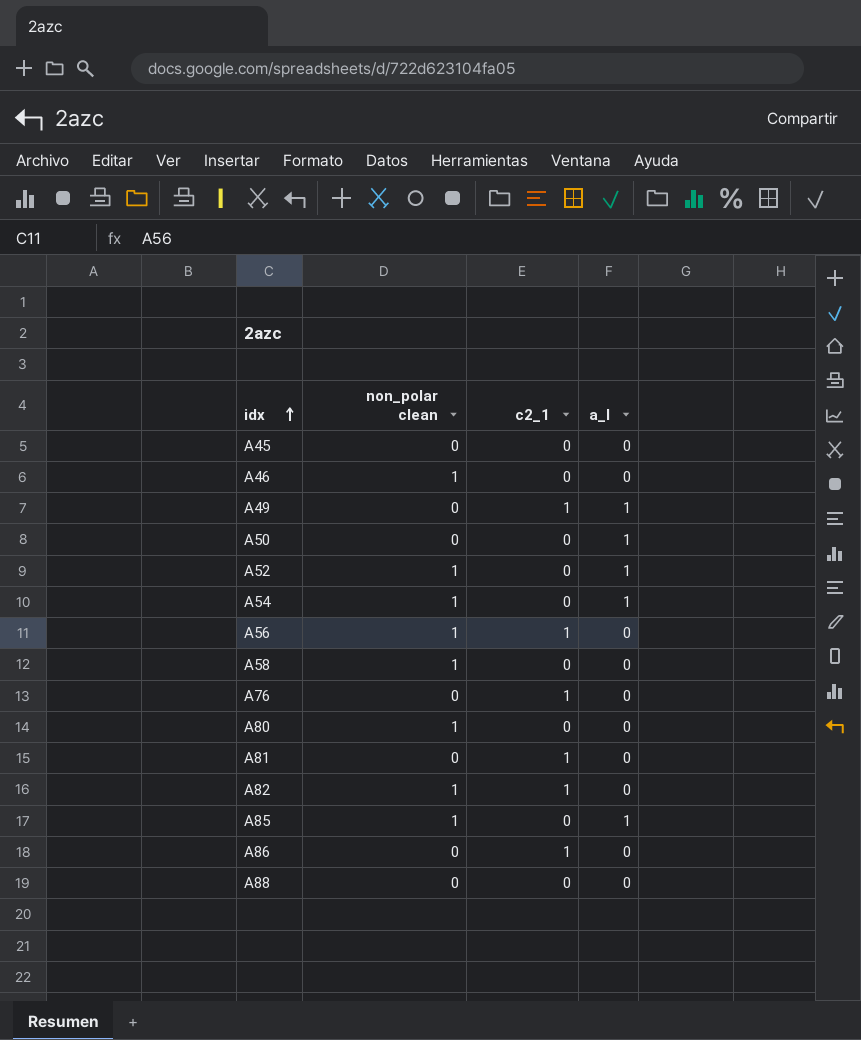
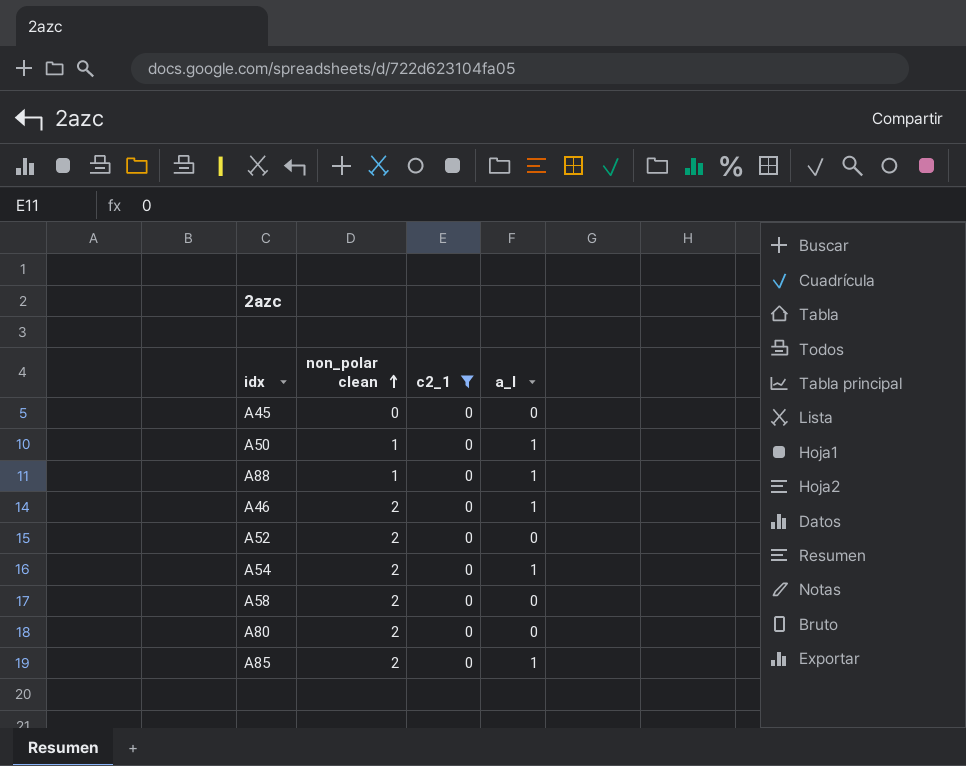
filter: none -> c2_1 = 0
row order: idx ascending -> non_polar clean ascending
A50 | non_polar clean: 0 -> 1
A88 | non_polar clean: 0 -> 1
A88 | a_I: 0 -> 1
A46 | non_polar clean: 1 -> 2
A46 | a_I: 0 -> 1
A52 | non_polar clean: 1 -> 2
A52 | a_I: 1 -> 0
A54 | non_polar clean: 1 -> 2
A58 | non_polar clean: 1 -> 2
A80 | non_polar clean: 1 -> 2
A85 | non_polar clean: 1 -> 2

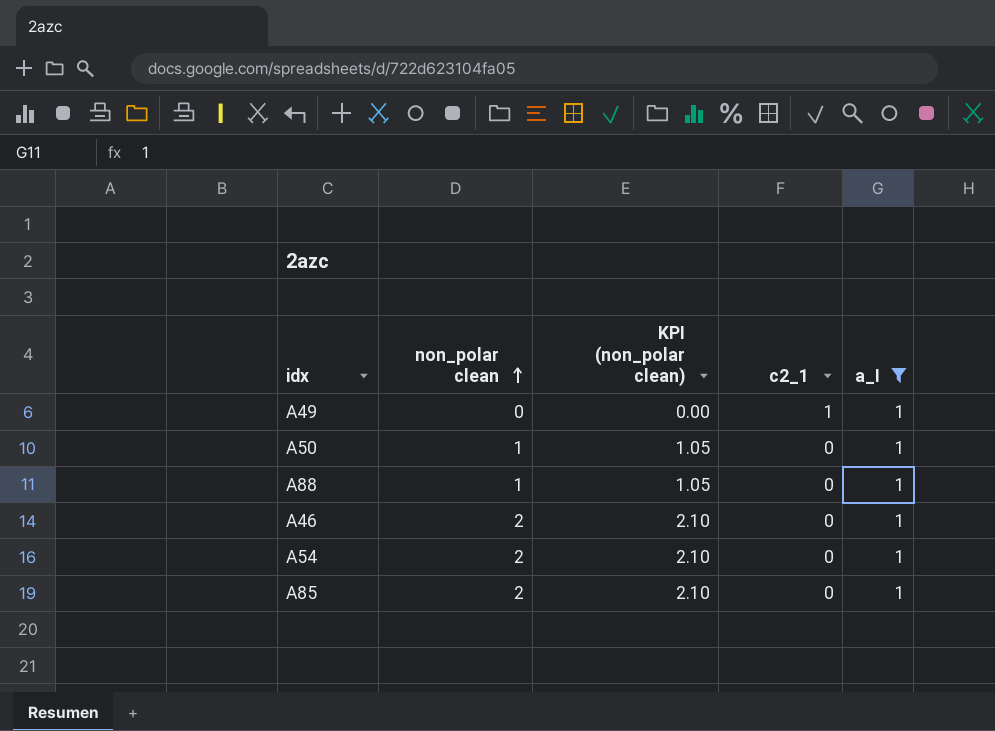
filter: c2_1 = 0 -> a_I = 1
column KPI (non_polar clean) | formula: none -> [non_polar clean] * 1.05

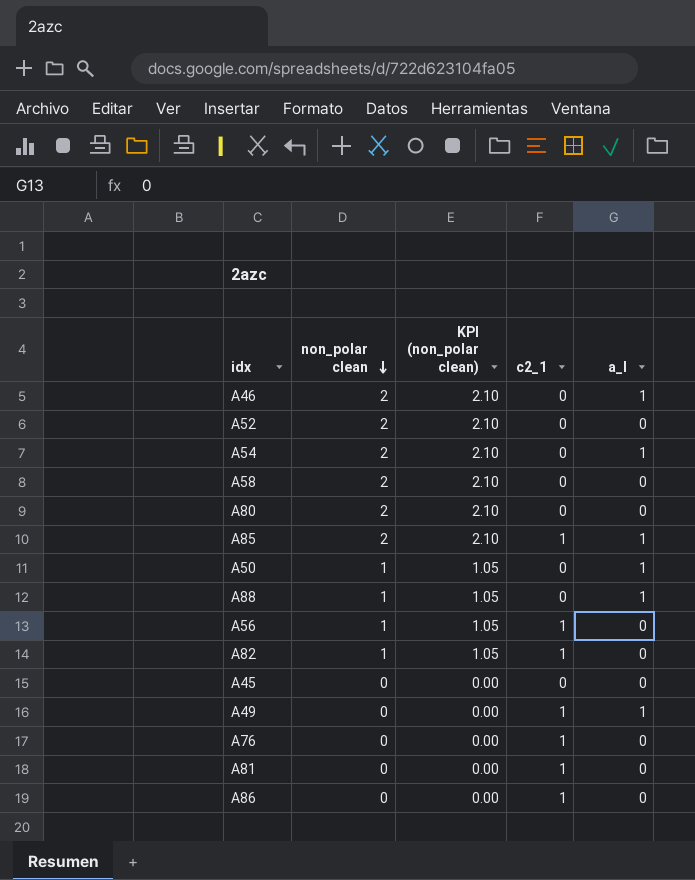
filter: a_I = 1 -> none
row order: non_polar clean ascending -> non_polar clean descending
A85 | c2_1: 0 -> 1

